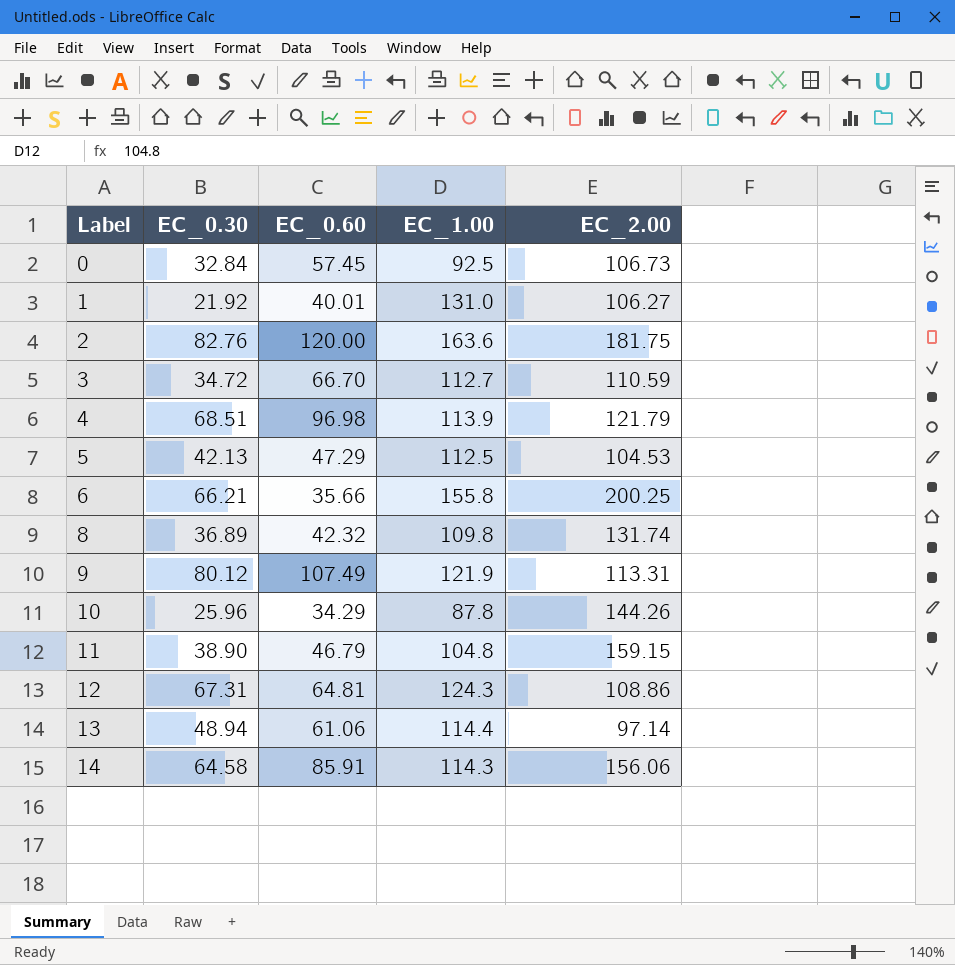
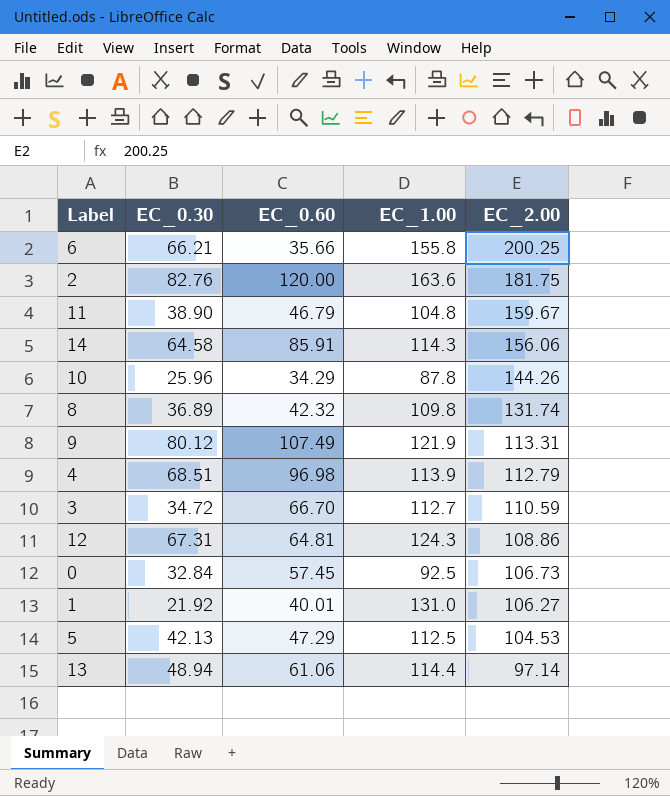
row order: Label ascending -> EC_2.00 descending
11 | EC_2.00: 159.15 -> 159.67
4 | EC_2.00: 121.79 -> 112.79

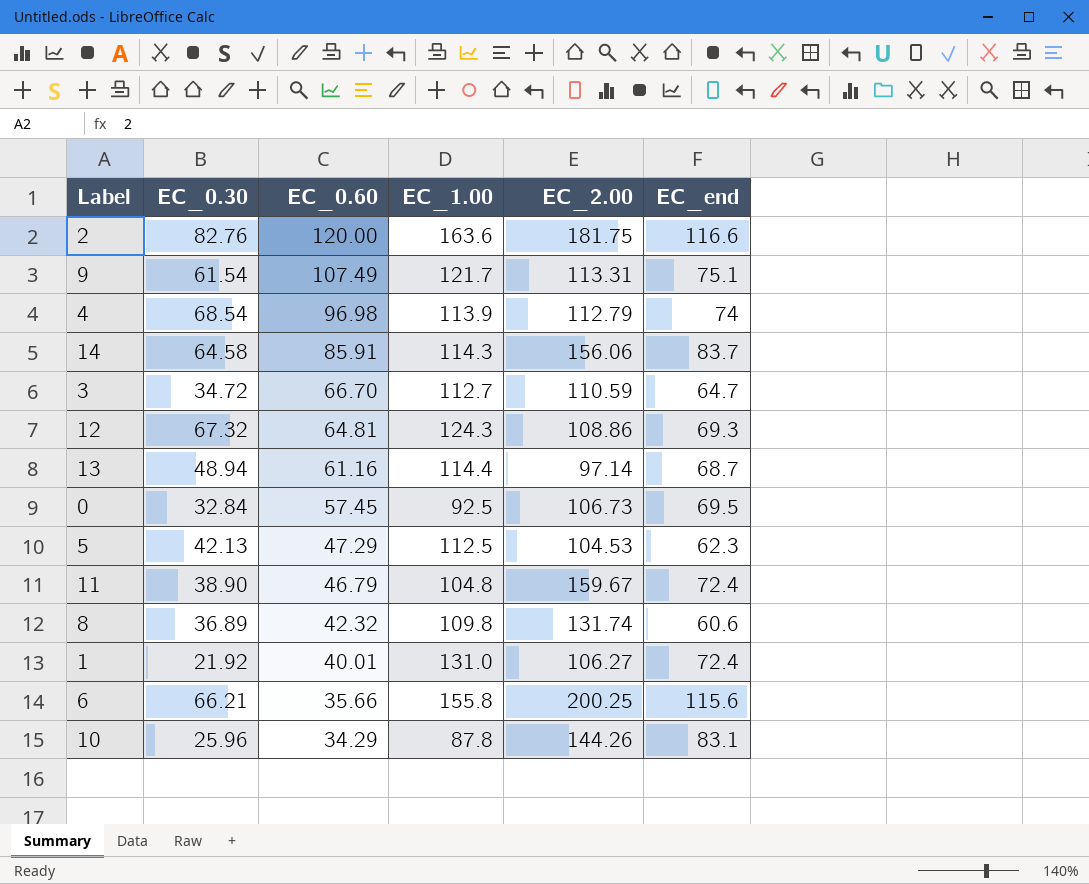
row order: EC_2.00 descending -> EC_0.60 descending
column EC_end | position: none -> 6
9 | EC_0.30: 80.12 -> 61.54
9 | EC_1.00: 121.9 -> 121.7
4 | EC_0.30: 68.51 -> 68.54
12 | EC_0.30: 67.31 -> 67.32
13 | EC_0.60: 61.06 -> 61.16

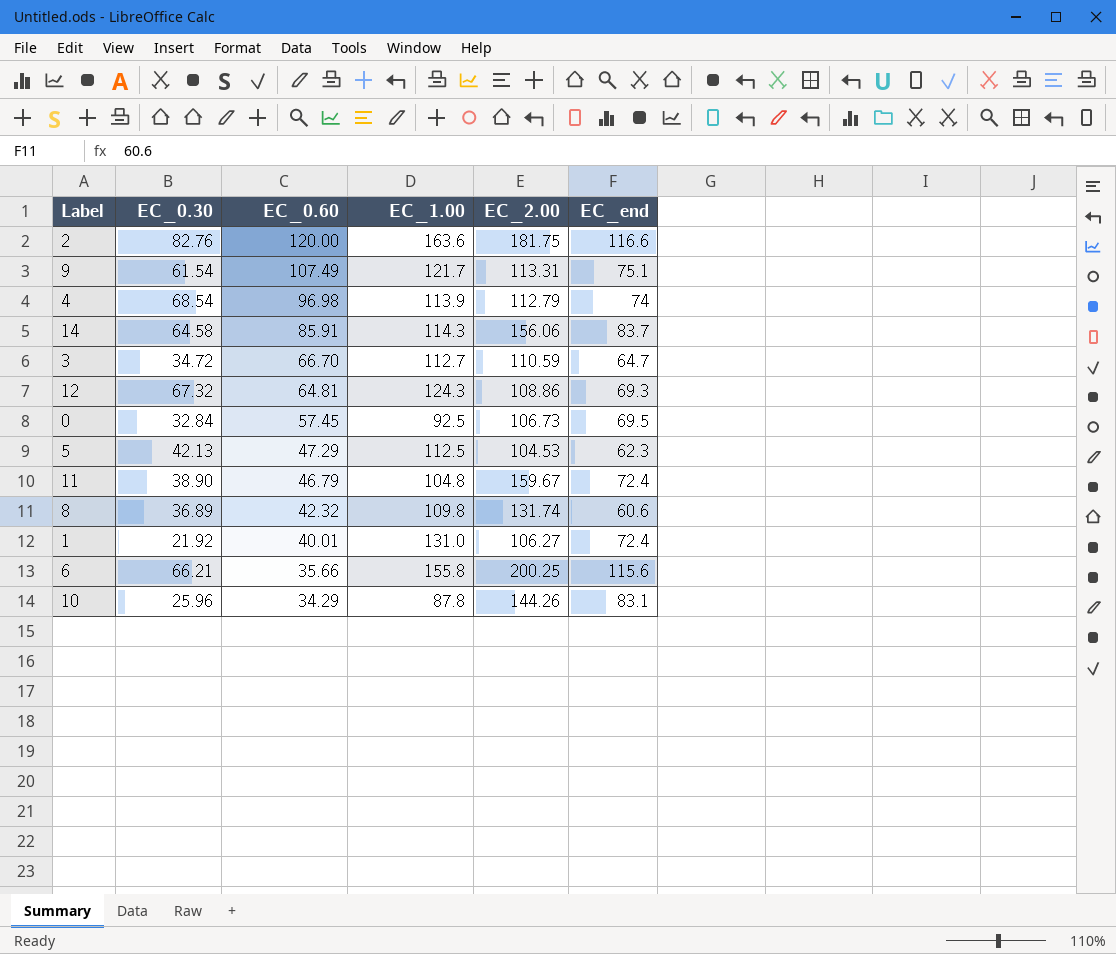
row 13: 48.94 | 61.16 | 114.4 | 97.14 | 68.7 -> none

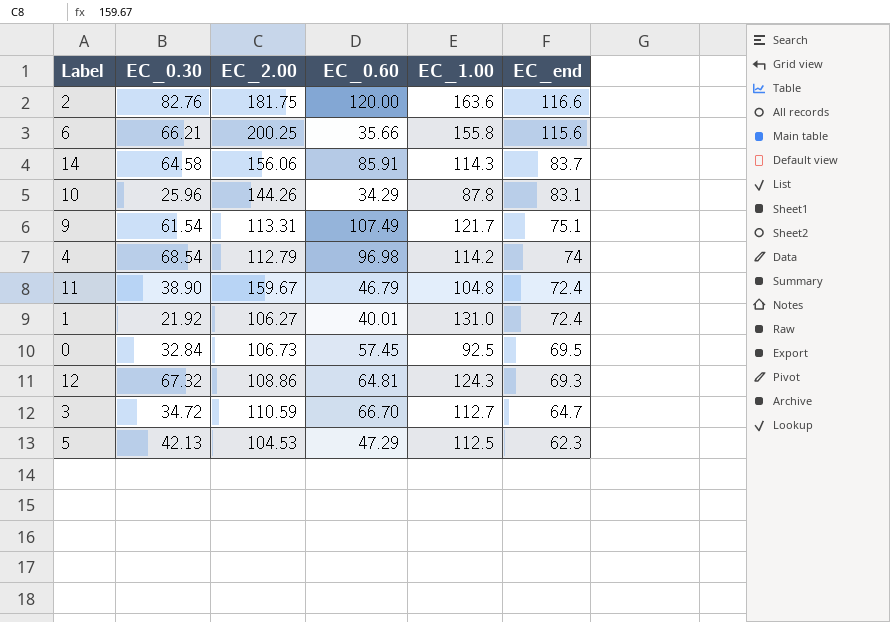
row order: EC_0.60 descending -> EC_end descending
column EC_2.00 | position: 5 -> 3
row 8: 36.89 | 42.32 | 109.8 | 131.74 | 60.6 -> none
4 | EC_1.00: 113.9 -> 114.2

